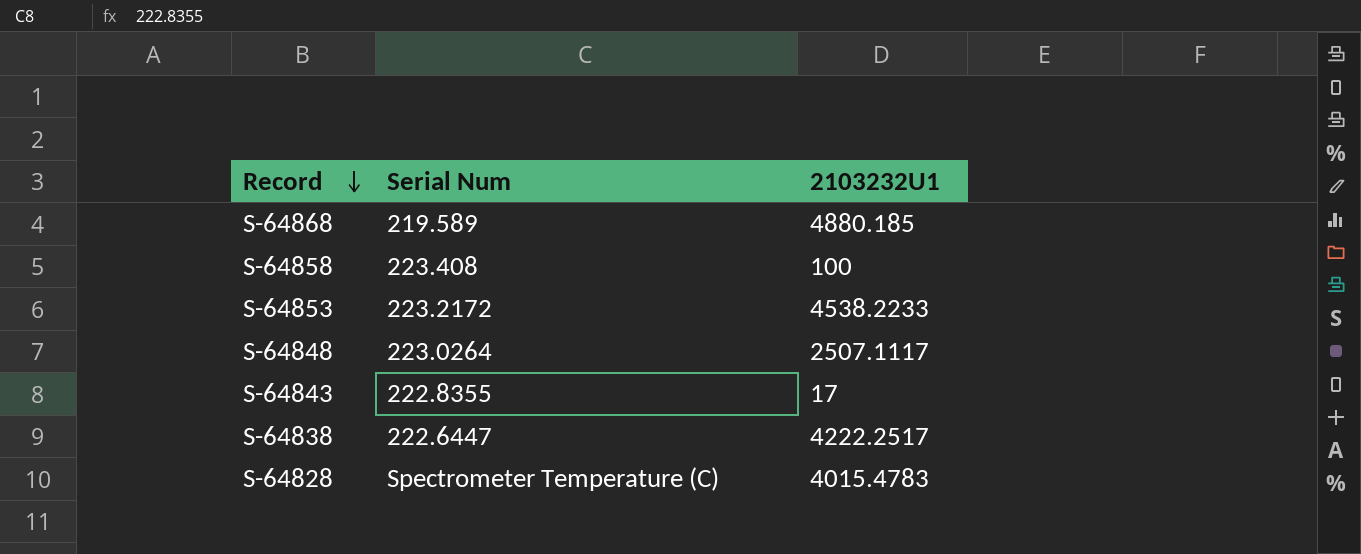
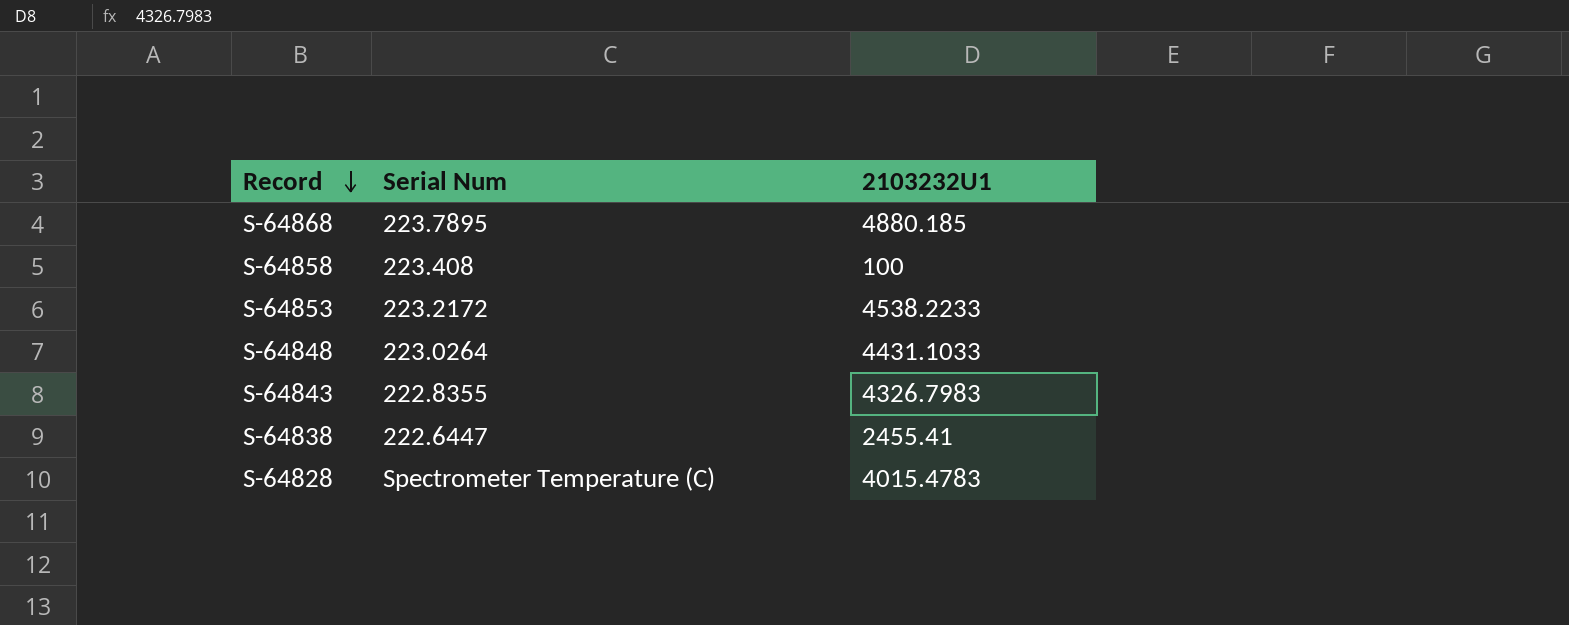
S-64868 | Serial Num: 219.589 -> 223.7895
S-64848 | 2103232U1: 2507.1117 -> 4431.1033
S-64843 | 2103232U1: 17 -> 4326.7983
S-64838 | 2103232U1: 4222.2517 -> 2455.41

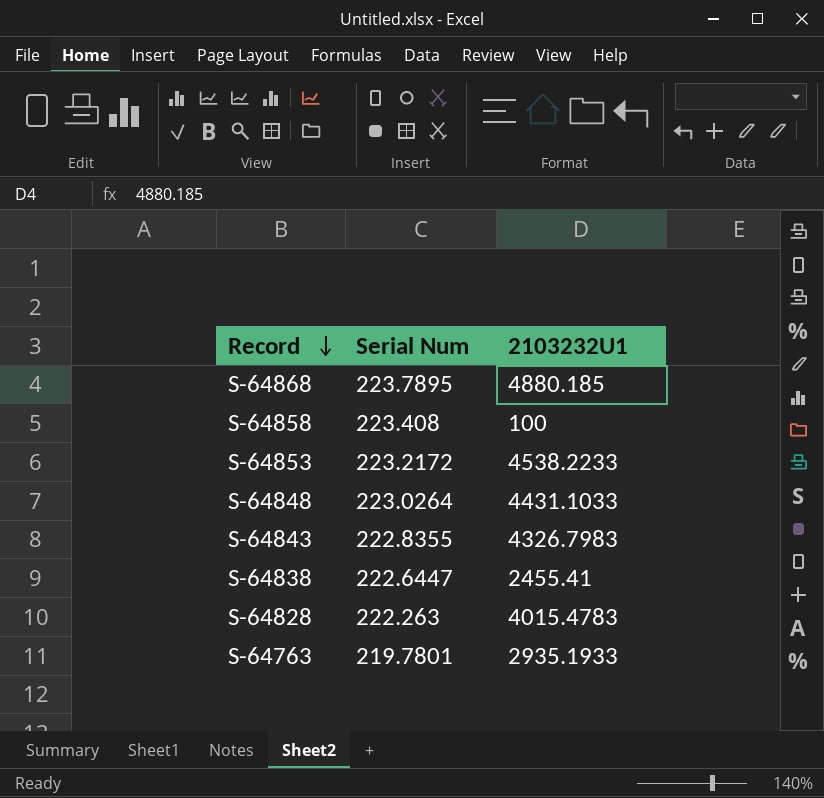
S-64828 | Serial Num: Spectrometer Temperature (C) -> 222.263
row S-64763: none -> 219.7801 | 2935.1933

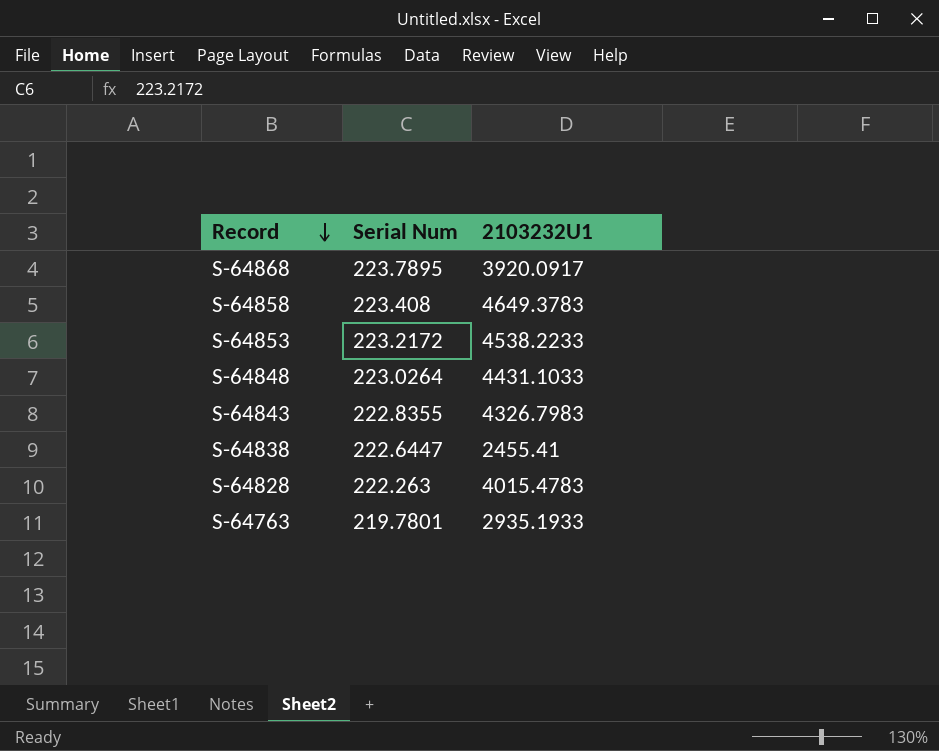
S-64868 | 2103232U1: 4880.185 -> 3920.0917
S-64858 | 2103232U1: 100 -> 4649.3783

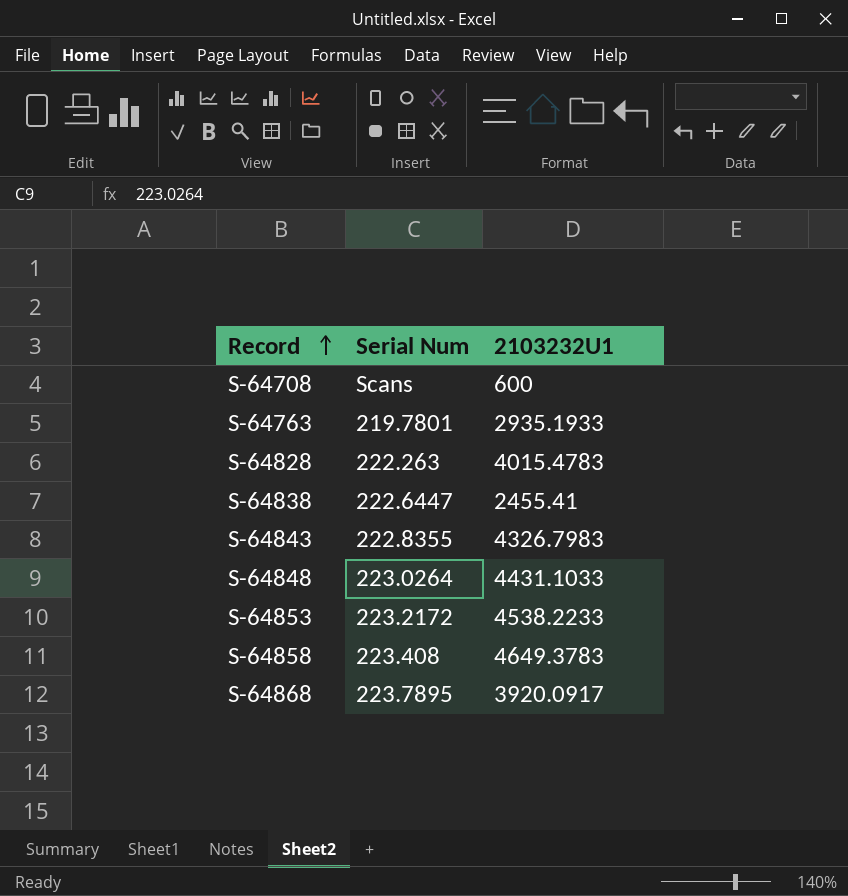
row order: Record descending -> Record ascending
row S-64708: none -> Scans | 600

